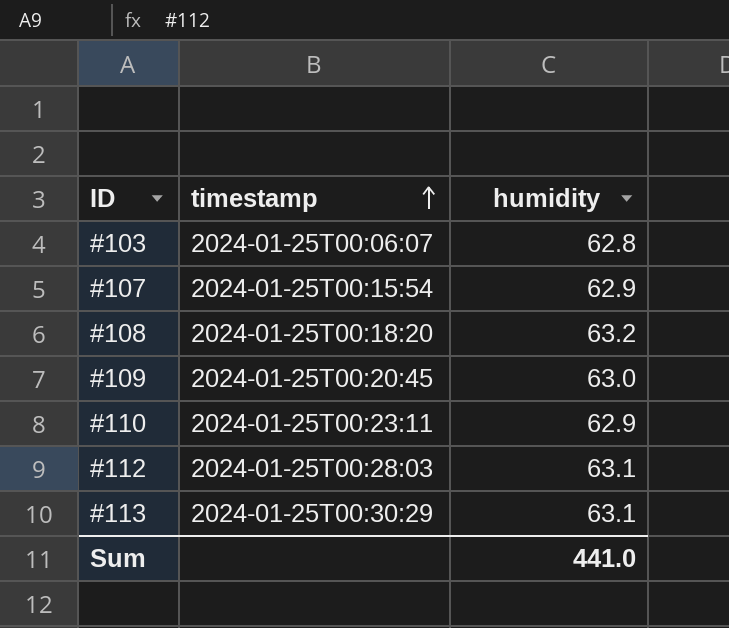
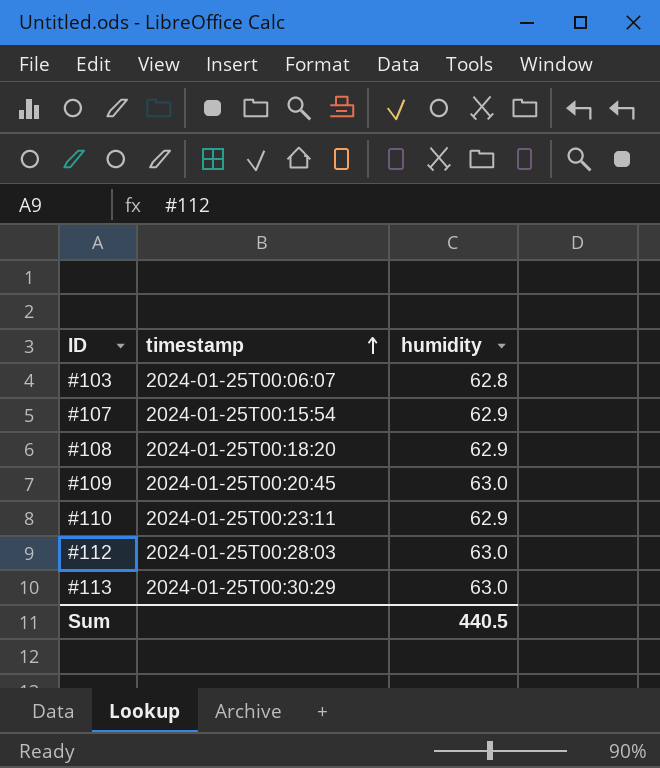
#108 | humidity: 63.2 -> 62.9
#112 | humidity: 63.1 -> 63.0
#113 | humidity: 63.1 -> 63.0
Sum | humidity: 441.0 -> 440.5

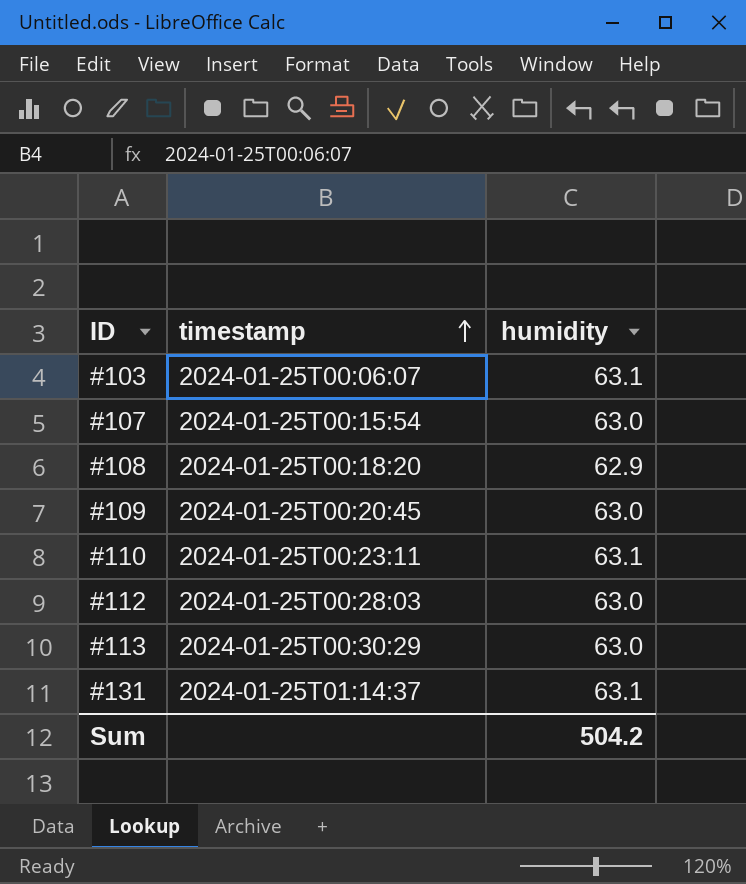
#103 | humidity: 62.8 -> 63.1
#107 | humidity: 62.9 -> 63.0
#110 | humidity: 62.9 -> 63.1
row #131: none -> 2024-01-25T01:14:37 | 63.1
Sum | humidity: 440.5 -> 504.2

